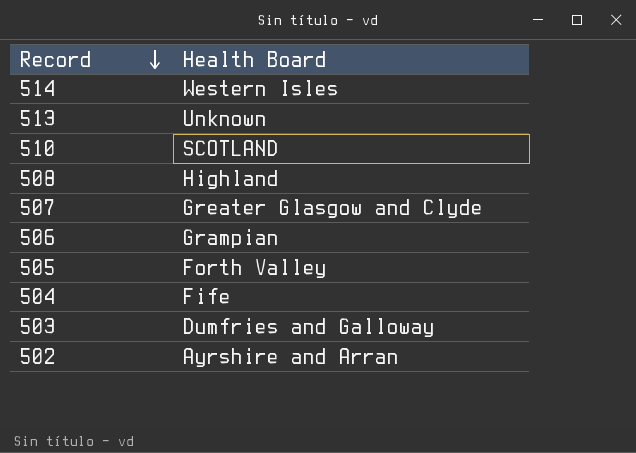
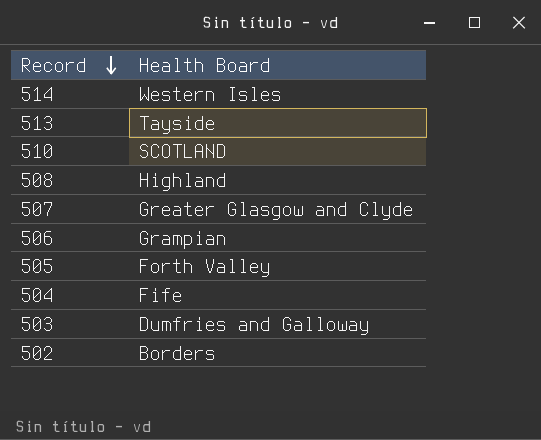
513 | Health Board: Unknown -> Tayside
502 | Health Board: Ayrshire and Arran -> Borders

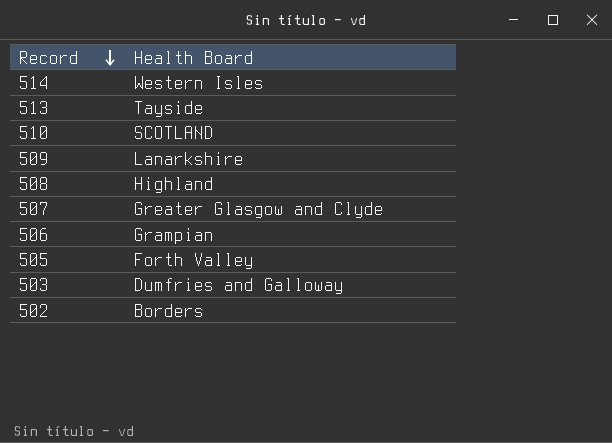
row 504: Fife -> none
row 509: none -> Lanarkshire

